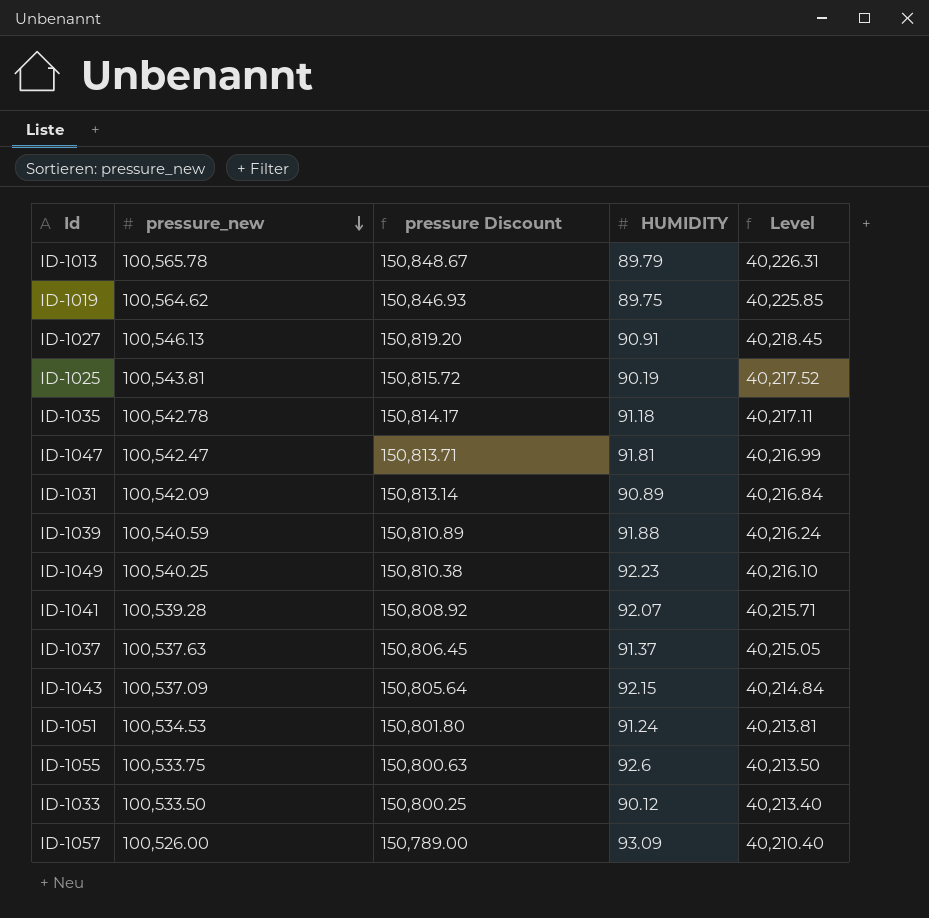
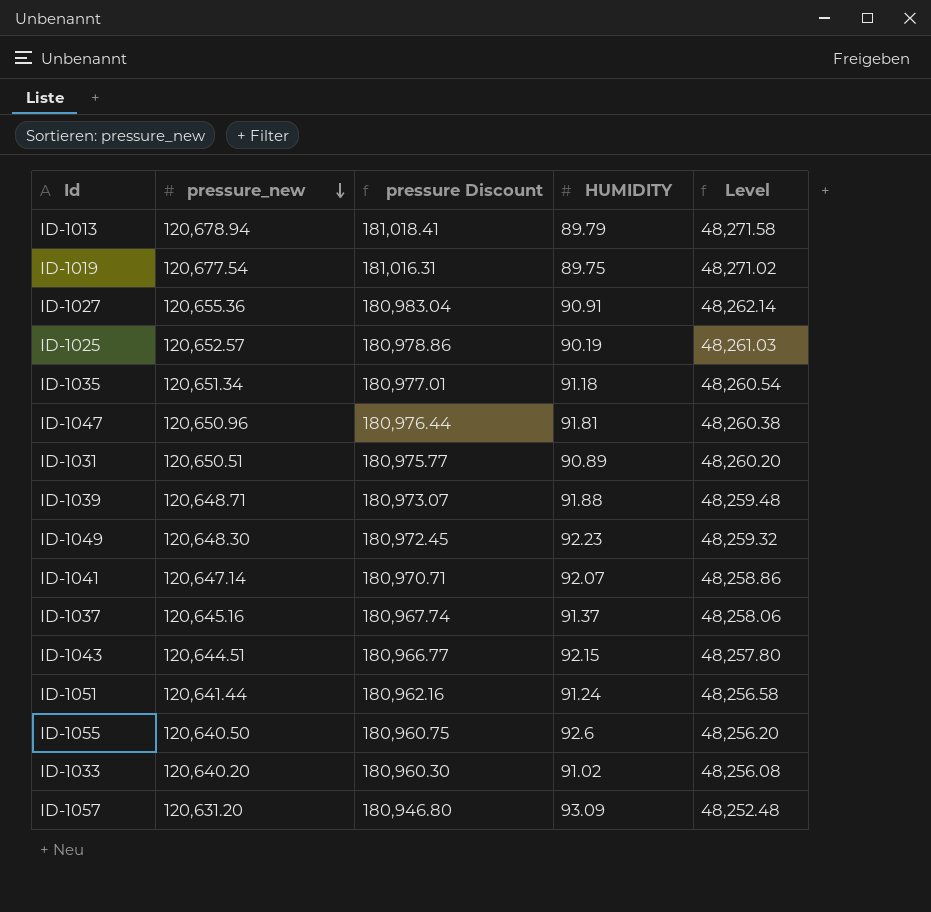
ID-1013 | pressure_new: 100,565.78 -> 120,678.94
ID-1013 | pressure Discount: 150,848.67 -> 181,018.41
ID-1013 | Level: 40,226.31 -> 48,271.58
ID-1019 | pressure_new: 100,564.62 -> 120,677.54
ID-1019 | pressure Discount: 150,846.93 -> 181,016.31
ID-1019 | Level: 40,225.85 -> 48,271.02
ID-1027 | pressure_new: 100,546.13 -> 120,655.36
ID-1027 | pressure Discount: 150,819.20 -> 180,983.04
ID-1027 | Level: 40,218.45 -> 48,262.14
ID-1025 | pressure_new: 100,543.81 -> 120,652.57
ID-1025 | pressure Discount: 150,815.72 -> 180,978.86
ID-1025 | Level: 40,217.52 -> 48,261.03
ID-1035 | pressure_new: 100,542.78 -> 120,651.34
ID-1035 | pressure Discount: 150,814.17 -> 180,977.01
ID-1035 | Level: 40,217.11 -> 48,260.54
ID-1047 | pressure_new: 100,542.47 -> 120,650.96
ID-1047 | pressure Discount: 150,813.71 -> 180,976.44
ID-1047 | Level: 40,216.99 -> 48,260.38
ID-1031 | pressure_new: 100,542.09 -> 120,650.51
ID-1031 | pressure Discount: 150,813.14 -> 180,975.77
ID-1031 | Level: 40,216.84 -> 48,260.20
ID-1039 | pressure_new: 100,540.59 -> 120,648.71
ID-1039 | pressure Discount: 150,810.89 -> 180,973.07
ID-1039 | Level: 40,216.24 -> 48,259.48
ID-1049 | pressure_new: 100,540.25 -> 120,648.30
ID-1049 | pressure Discount: 150,810.38 -> 180,972.45
ID-1049 | Level: 40,216.10 -> 48,259.32
ID-1041 | pressure_new: 100,539.28 -> 120,647.14
ID-1041 | pressure Discount: 150,808.92 -> 180,970.71
ID-1041 | Level: 40,215.71 -> 48,258.86
ID-1037 | pressure_new: 100,537.63 -> 120,645.16
ID-1037 | pressure Discount: 150,806.45 -> 180,967.74
ID-1037 | Level: 40,215.05 -> 48,258.06
ID-1043 | pressure_new: 100,537.09 -> 120,644.51
ID-1043 | pressure Discount: 150,805.64 -> 180,966.77
ID-1043 | Level: 40,214.84 -> 48,257.80
ID-1051 | pressure_new: 100,534.53 -> 120,641.44
ID-1051 | pressure Discount: 150,801.80 -> 180,962.16
ID-1051 | Level: 40,213.81 -> 48,256.58
ID-1055 | pressure_new: 100,533.75 -> 120,640.50
ID-1055 | pressure Discount: 150,800.63 -> 180,960.75
ID-1055 | Level: 40,213.50 -> 48,256.20
ID-1033 | pressure_new: 100,533.50 -> 120,640.20
ID-1033 | pressure Discount: 150,800.25 -> 180,960.30
ID-1033 | HUMIDITY: 90.12 -> 91.02
ID-1033 | Level: 40,213.40 -> 48,256.08
ID-1057 | pressure_new: 100,526.00 -> 120,631.20
ID-1057 | pressure Discount: 150,789.00 -> 180,946.80
ID-1057 | Level: 40,210.40 -> 48,252.48

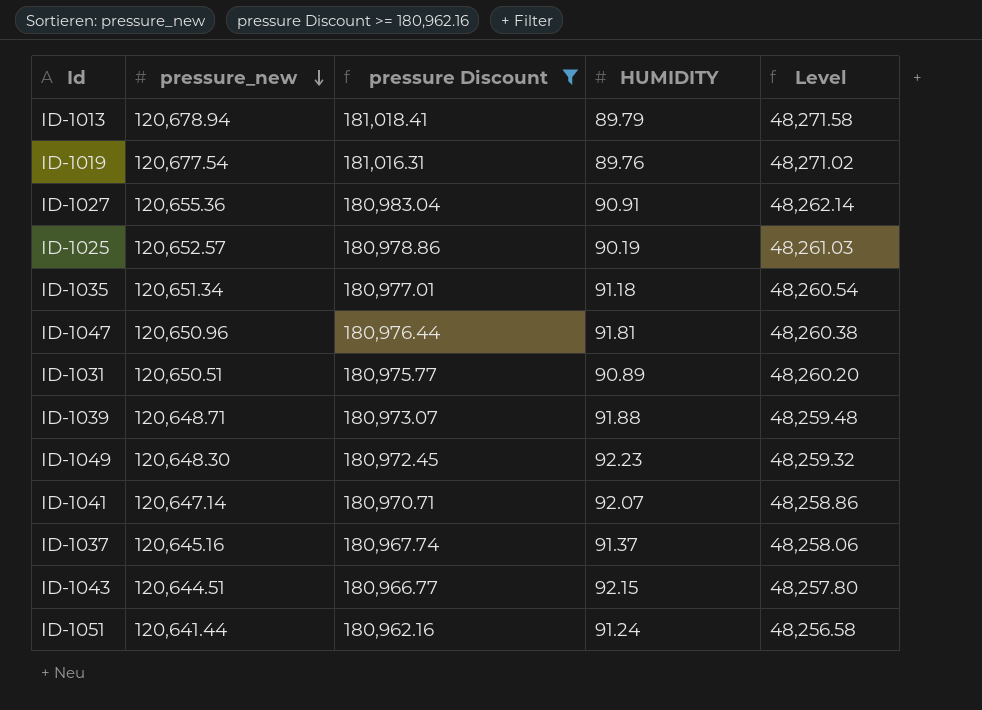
filter: none -> pressure Discount >= 180,962.16
ID-1019 | HUMIDITY: 89.75 -> 89.76

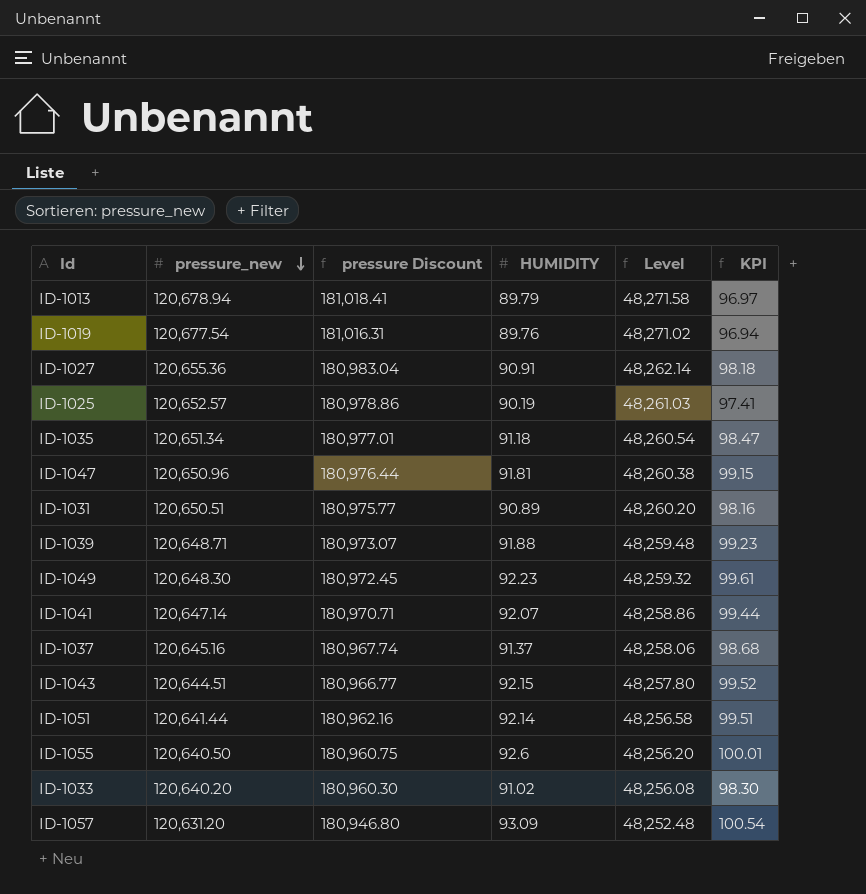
filter: pressure Discount >= 180,962.16 -> none
column KPI | formula: none -> [HUMIDITY] * 1.08
ID-1051 | HUMIDITY: 91.24 -> 92.14

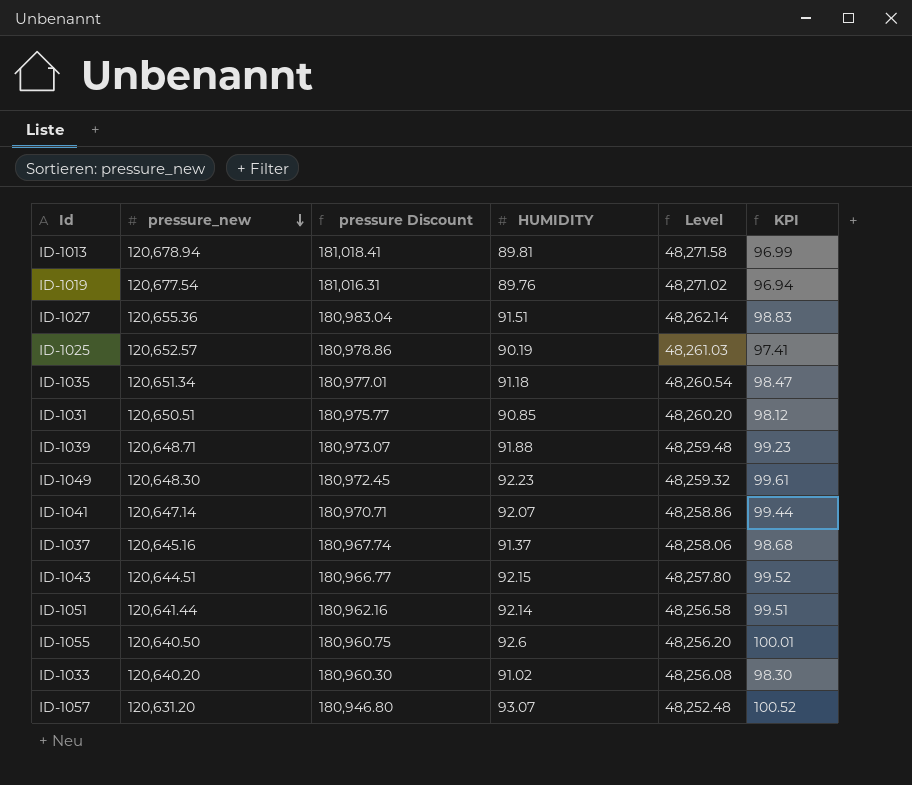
row ID-1047: 120,650.96 | 180,976.44 | 91.81 | 48,260.38 | 99.15 -> none
ID-1013 | HUMIDITY: 89.79 -> 89.81
ID-1013 | KPI: 96.97 -> 96.99
ID-1027 | HUMIDITY: 90.91 -> 91.51
ID-1027 | KPI: 98.18 -> 98.83
ID-1031 | HUMIDITY: 90.89 -> 90.85
ID-1031 | KPI: 98.16 -> 98.12
ID-1057 | HUMIDITY: 93.09 -> 93.07
ID-1057 | KPI: 100.54 -> 100.52

